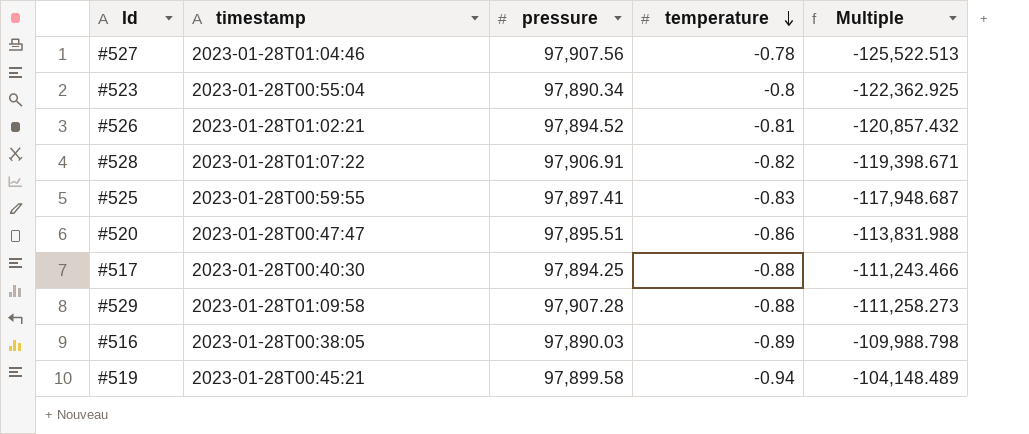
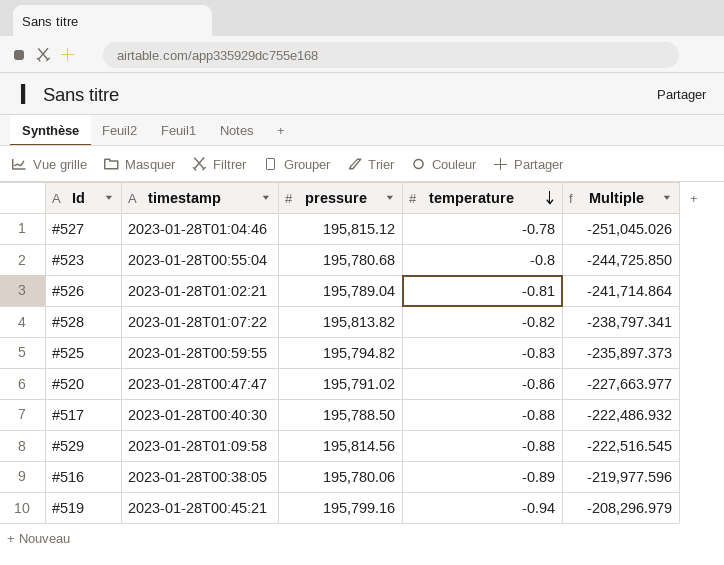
#527 | pressure: 97,907.56 -> 195,815.12
#527 | Multiple: -125,522.513 -> -251,045.026
#523 | pressure: 97,890.34 -> 195,780.68
#523 | Multiple: -122,362.925 -> -244,725.850
#526 | pressure: 97,894.52 -> 195,789.04
#526 | Multiple: -120,857.432 -> -241,714.864
#528 | pressure: 97,906.91 -> 195,813.82
#528 | Multiple: -119,398.671 -> -238,797.341
#525 | pressure: 97,897.41 -> 195,794.82
#525 | Multiple: -117,948.687 -> -235,897.373
#520 | pressure: 97,895.51 -> 195,791.02
#520 | Multiple: -113,831.988 -> -227,663.977
#517 | pressure: 97,894.25 -> 195,788.50
#517 | Multiple: -111,243.466 -> -222,486.932
#529 | pressure: 97,907.28 -> 195,814.56
#529 | Multiple: -111,258.273 -> -222,516.545
#516 | pressure: 97,890.03 -> 195,780.06
#516 | Multiple: -109,988.798 -> -219,977.596
#519 | pressure: 97,899.58 -> 195,799.16
#519 | Multiple: -104,148.489 -> -208,296.979

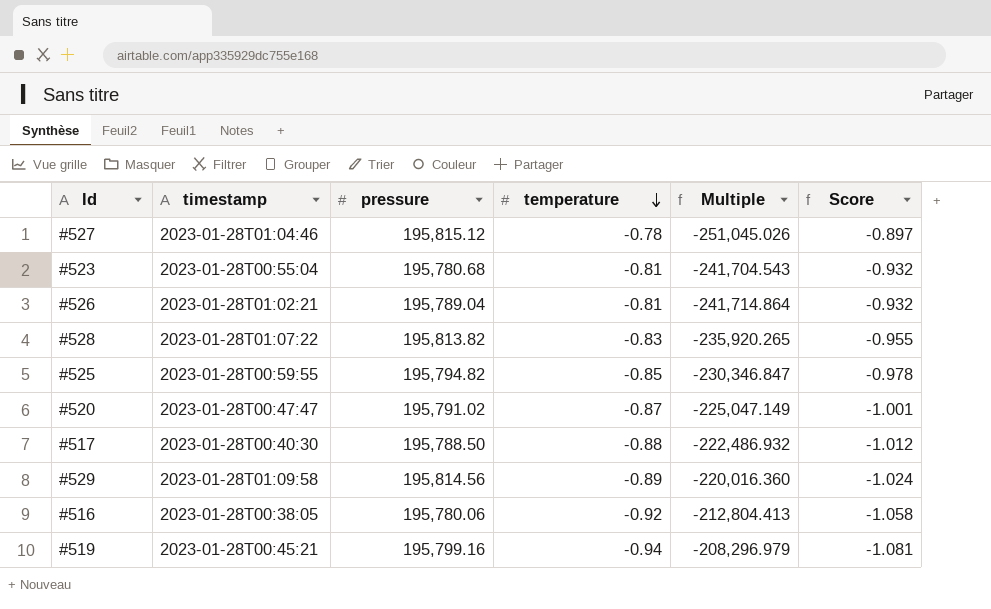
column Score | formula: none -> [temperature] * 1.15
#523 | temperature: -0.8 -> -0.81
#523 | Multiple: -244,725.850 -> -241,704.543
#528 | temperature: -0.82 -> -0.83
#528 | Multiple: -238,797.341 -> -235,920.265
#525 | temperature: -0.83 -> -0.85
#525 | Multiple: -235,897.373 -> -230,346.847
#520 | temperature: -0.86 -> -0.87
#520 | Multiple: -227,663.977 -> -225,047.149
#529 | temperature: -0.88 -> -0.89
#529 | Multiple: -222,516.545 -> -220,016.360
#516 | temperature: -0.89 -> -0.92
#516 | Multiple: -219,977.596 -> -212,804.413

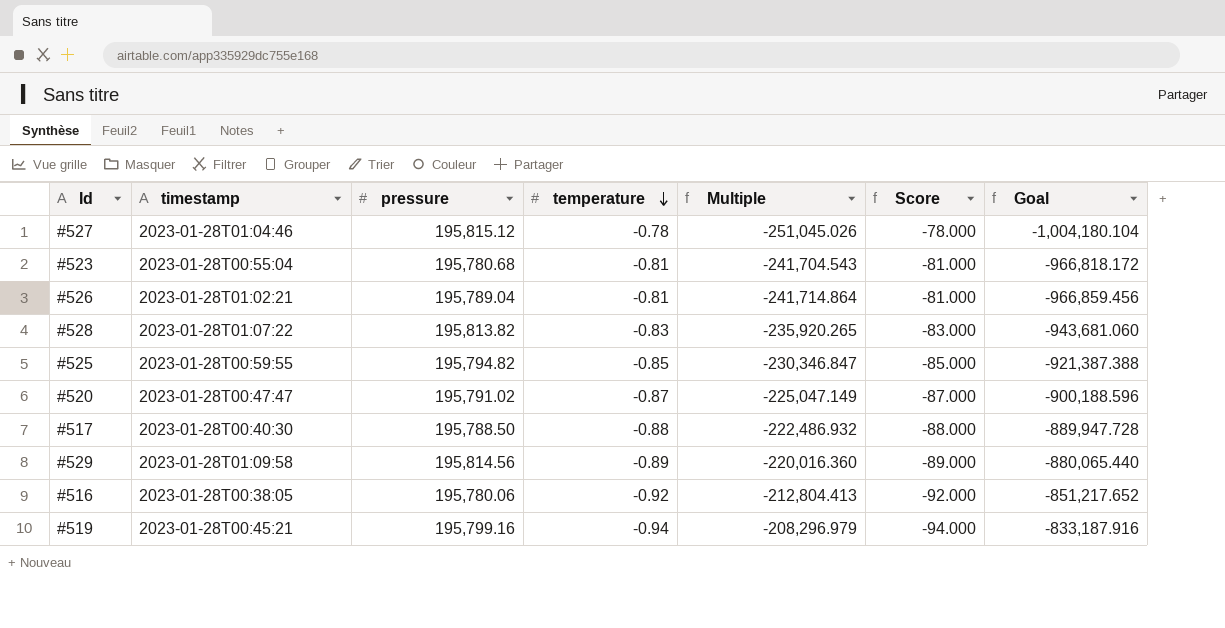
column Score | formula: [temperature] * 1.15 -> [temperature] * 100
column Goal | formula: none -> [Multiple] * 4

